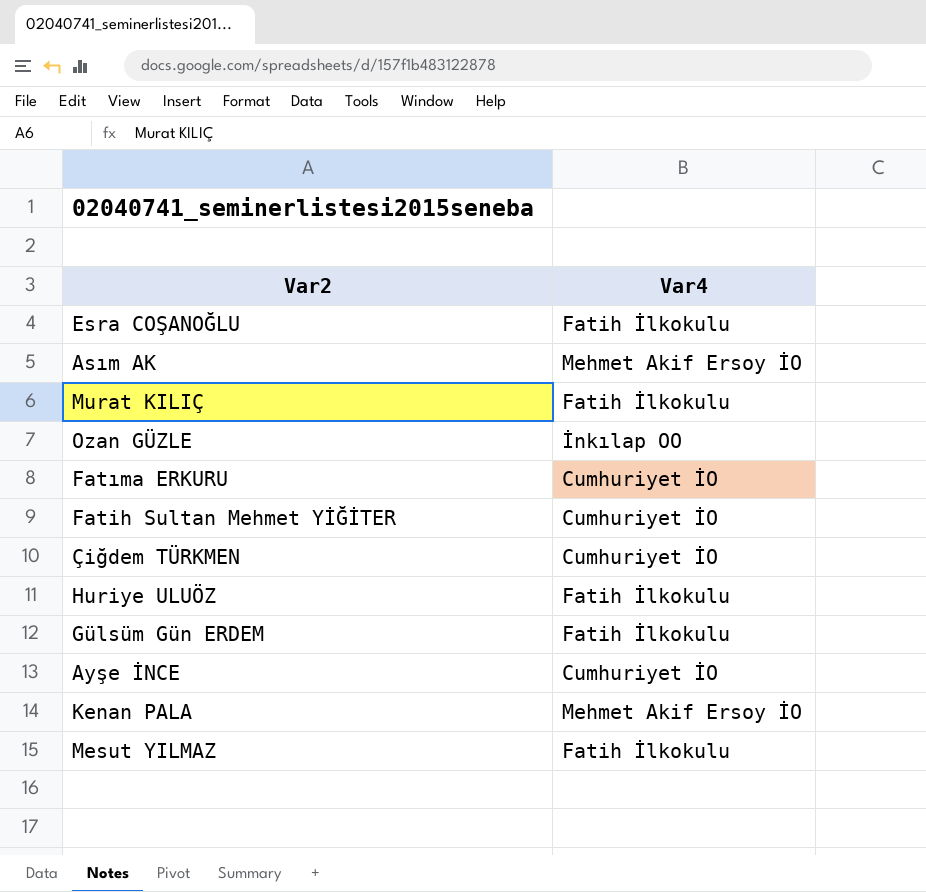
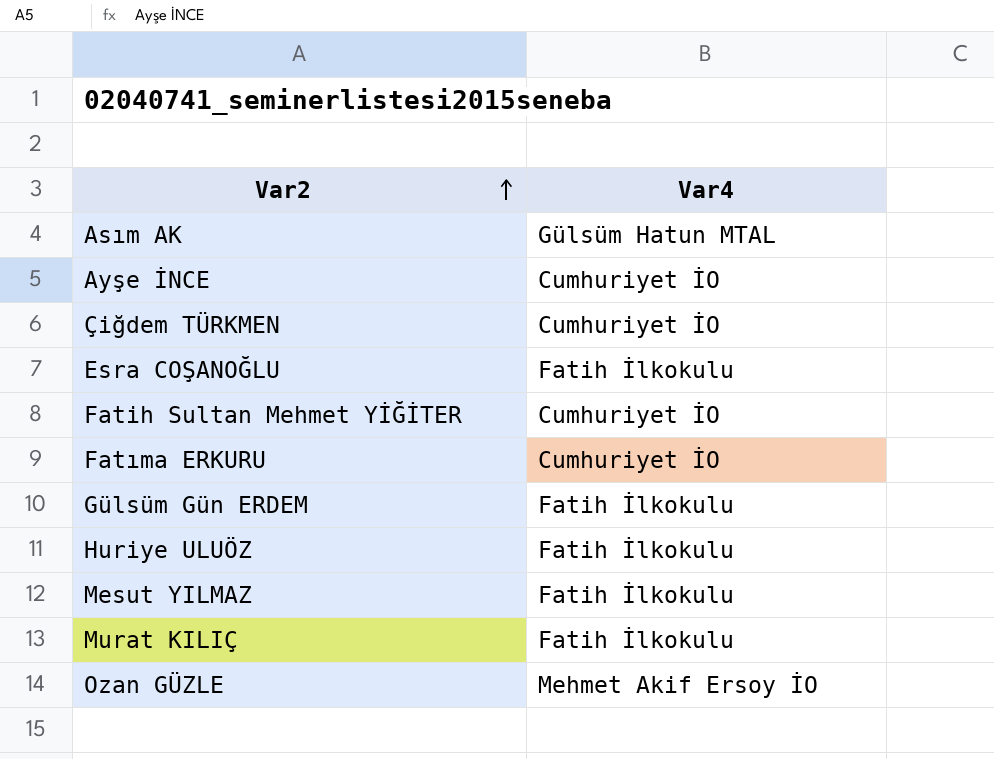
row order: none -> Var2 ascending
row Kenan PALA: Mehmet Akif Ersoy İO -> none
Asım AK | Var4: Mehmet Akif Ersoy İO -> Gülsüm Hatun MTAL
Ozan GÜZLE | Var4: İnkılap OO -> Mehmet Akif Ersoy İO

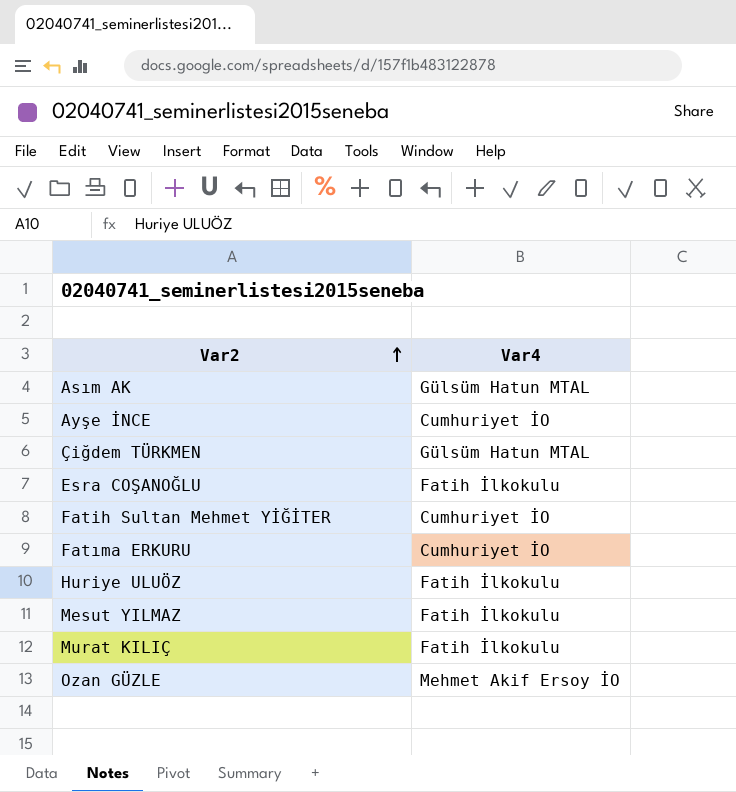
row Gülsüm Gün ERDEM: Fatih İlkokulu -> none
Çiğdem TÜRKMEN | Var4: Cumhuriyet İO -> Gülsüm Hatun MTAL

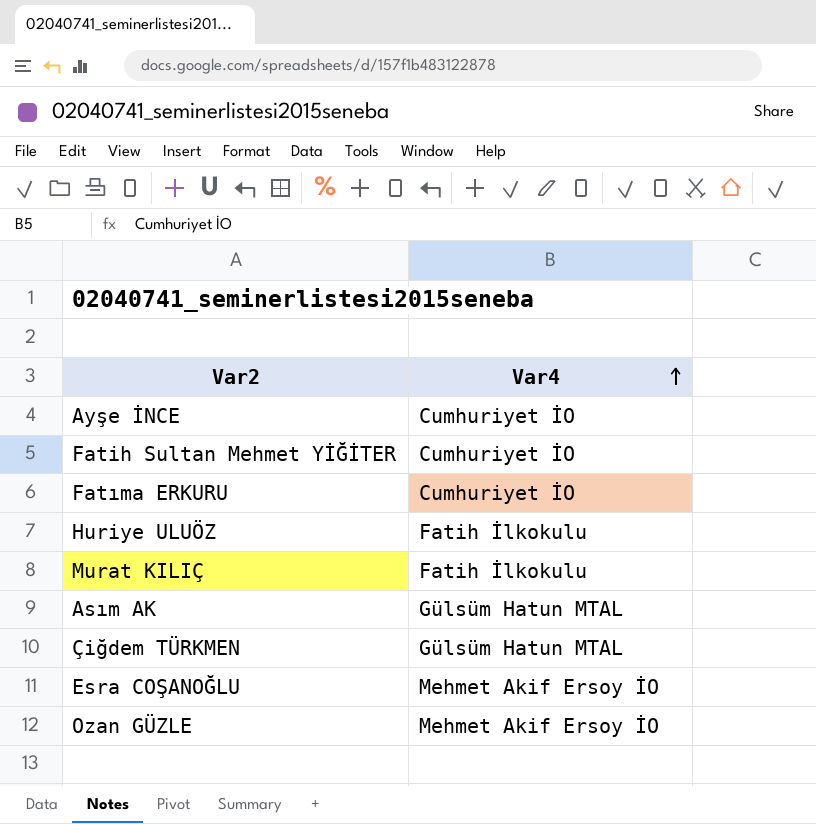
row order: Var2 ascending -> Var4 ascending
row Mesut YILMAZ: Fatih İlkokulu -> none
Esra COŞANOĞLU | Var4: Fatih İlkokulu -> Mehmet Akif Ersoy İO

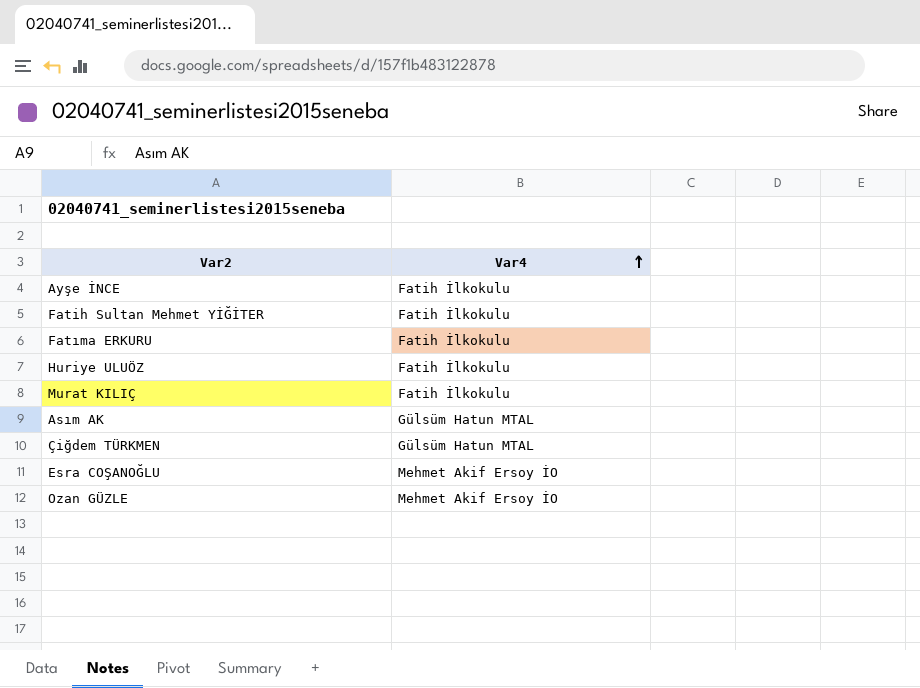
Ayşe İNCE | Var4: Cumhuriyet İO -> Fatih İlkokulu
Fatih Sultan Mehmet YİĞİTER | Var4: Cumhuriyet İO -> Fatih İlkokulu
Fatıma ERKURU | Var4: Cumhuriyet İO -> Fatih İlkokulu

